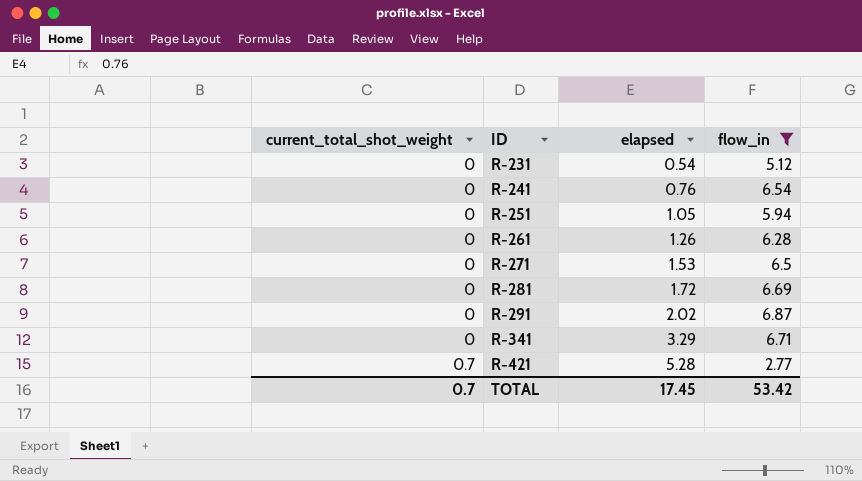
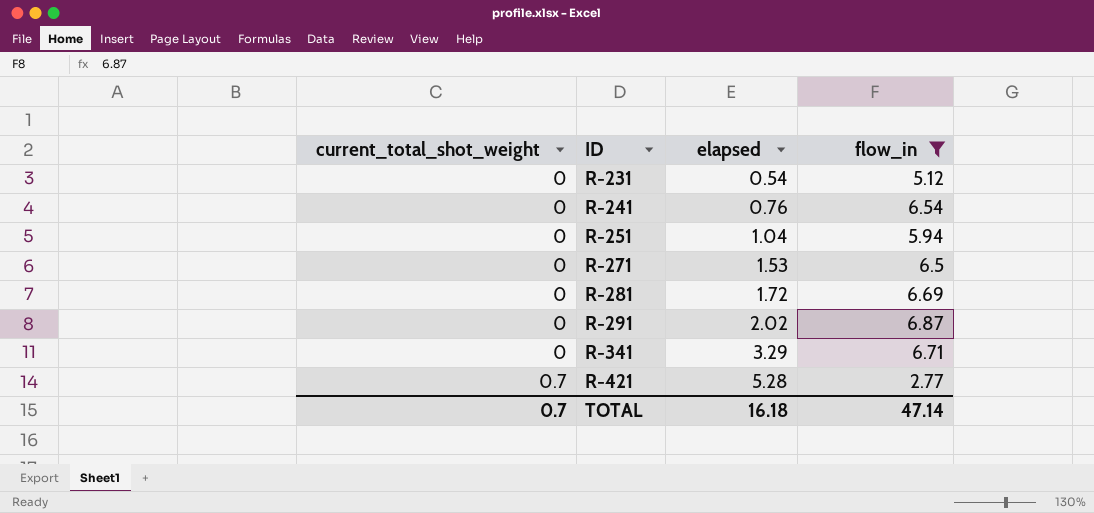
row R-261: 0 | 1.26 | 6.28 -> none
R-251 | elapsed: 1.05 -> 1.04
TOTAL | elapsed: 17.45 -> 16.18
TOTAL | flow_in: 53.42 -> 47.14

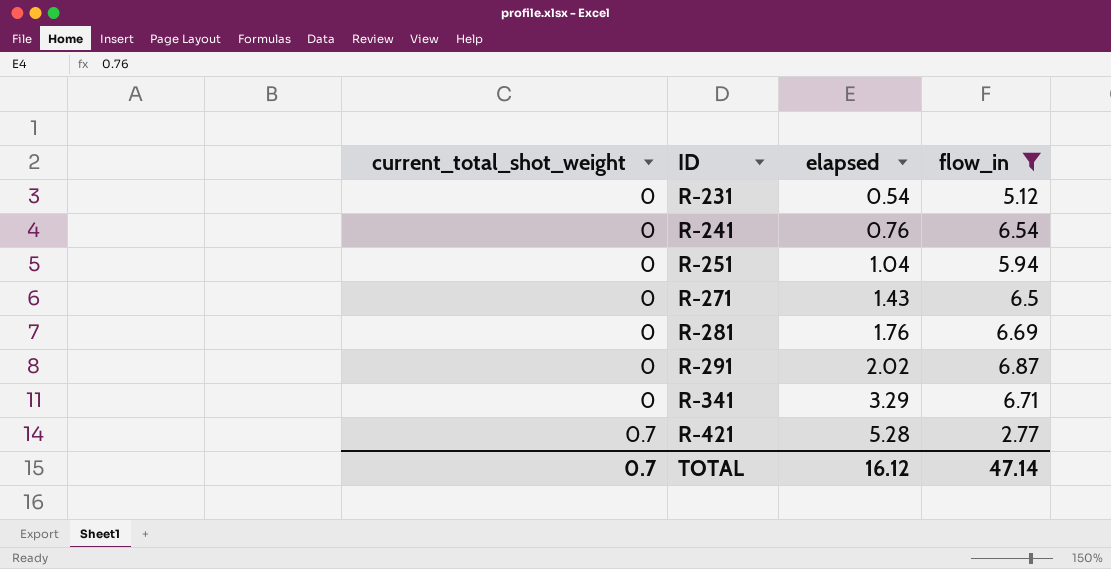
R-271 | elapsed: 1.53 -> 1.43
R-281 | elapsed: 1.72 -> 1.76
TOTAL | elapsed: 16.18 -> 16.12

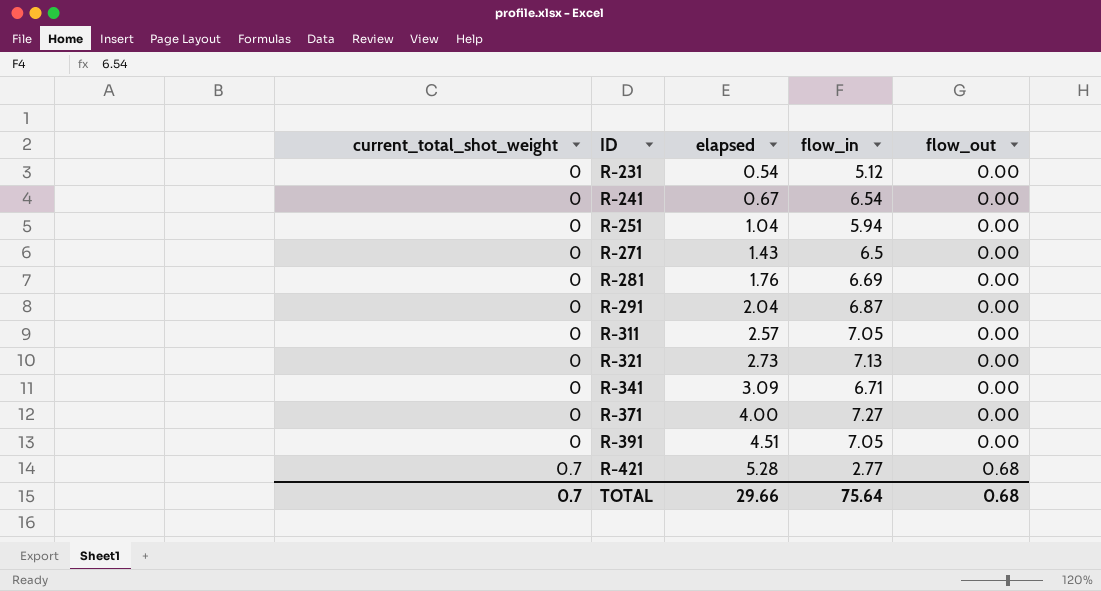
filter: flow_in <= 6.87 -> none
column flow_out | position: none -> 5
R-241 | elapsed: 0.76 -> 0.67
R-291 | elapsed: 2.02 -> 2.04
R-341 | elapsed: 3.29 -> 3.09
TOTAL | elapsed: 16.12 -> 29.66
TOTAL | flow_in: 47.14 -> 75.64

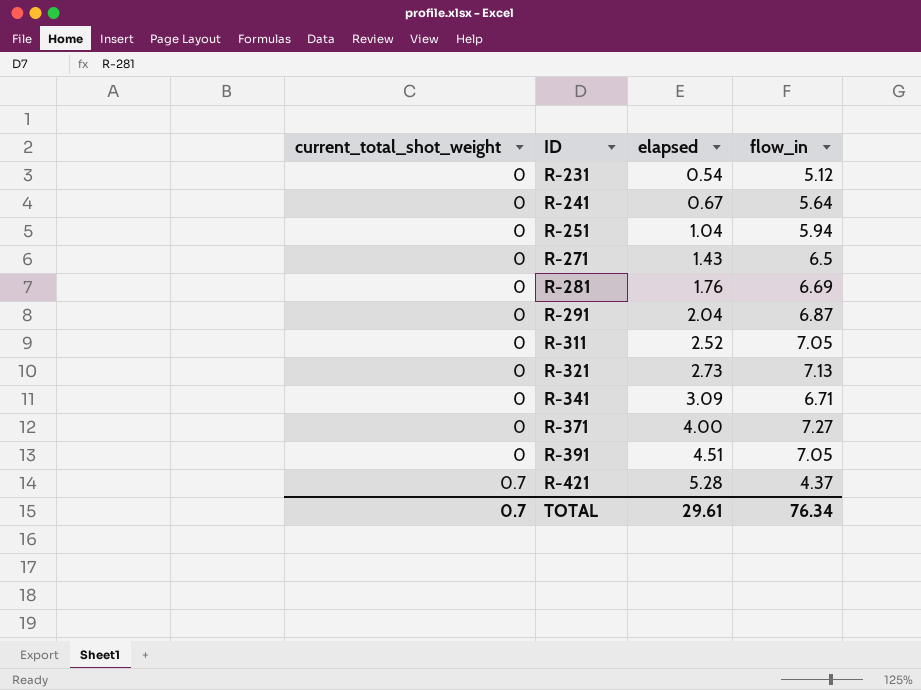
column flow_out | position: 5 -> none
R-241 | flow_in: 6.54 -> 5.64
R-311 | elapsed: 2.57 -> 2.52
R-421 | flow_in: 2.77 -> 4.37
TOTAL | elapsed: 29.66 -> 29.61
TOTAL | flow_in: 75.64 -> 76.34

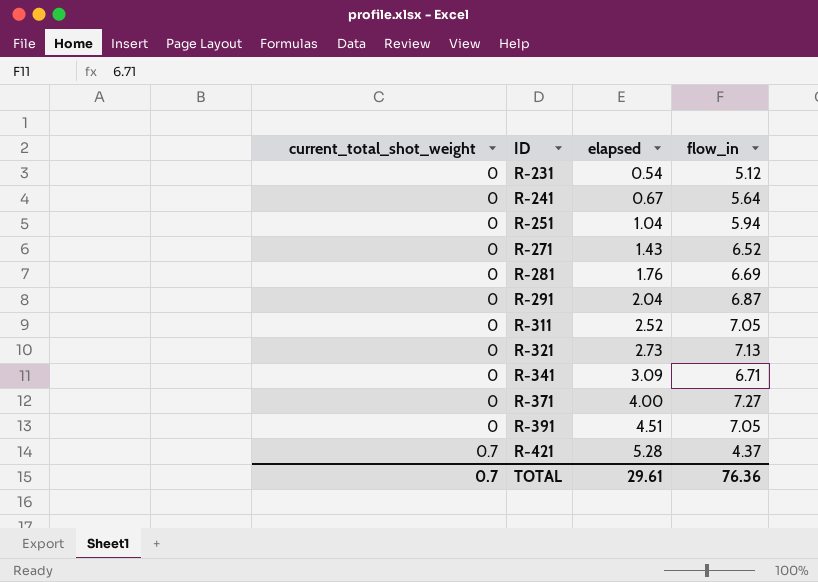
R-271 | flow_in: 6.5 -> 6.52
TOTAL | flow_in: 76.34 -> 76.36

